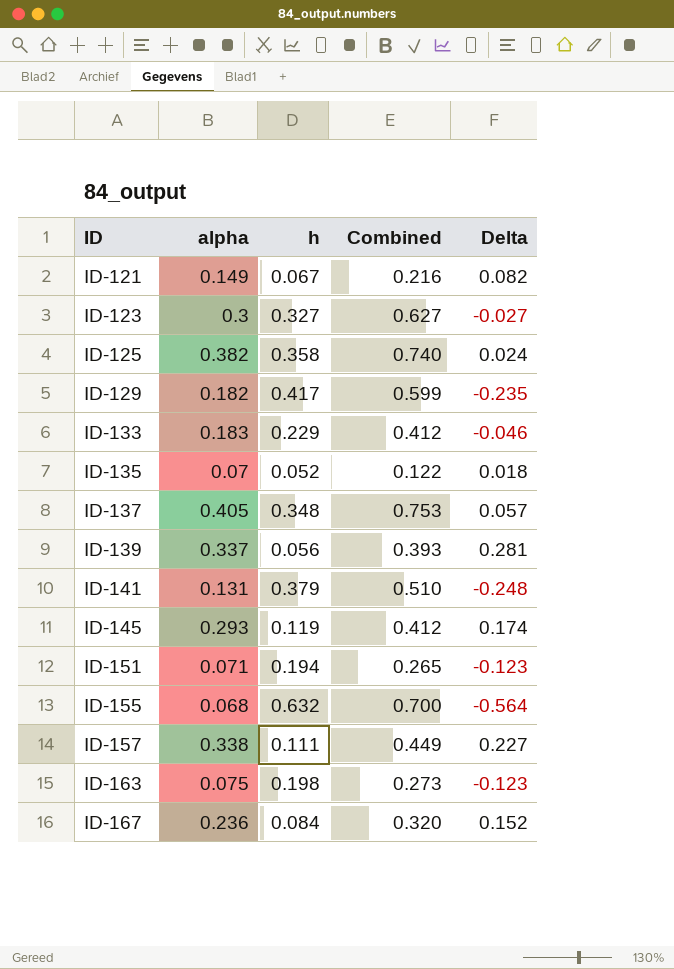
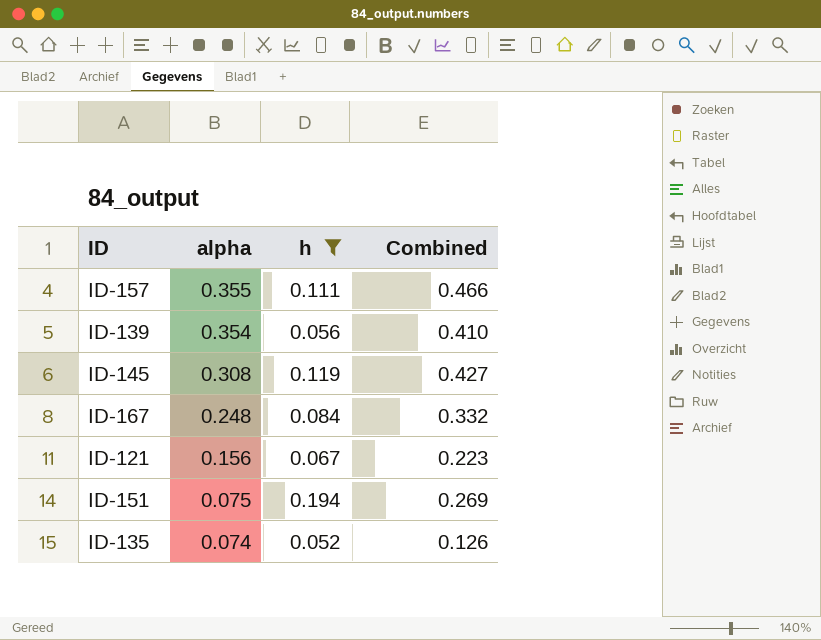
filter: none -> h <= 0.194
row order: ID ascending -> alpha descending
column Delta | formula: [alpha] - [h] -> none
ID-157 | alpha: 0.338 -> 0.355
ID-157 | Combined: 0.449 -> 0.466
ID-139 | alpha: 0.337 -> 0.354
ID-139 | Combined: 0.393 -> 0.410
ID-145 | alpha: 0.293 -> 0.308
ID-145 | Combined: 0.412 -> 0.427
ID-167 | alpha: 0.236 -> 0.248
ID-167 | Combined: 0.320 -> 0.332
ID-121 | alpha: 0.149 -> 0.156
ID-121 | Combined: 0.216 -> 0.223
ID-151 | alpha: 0.071 -> 0.075
ID-151 | Combined: 0.265 -> 0.269
ID-135 | alpha: 0.07 -> 0.074
ID-135 | Combined: 0.122 -> 0.126

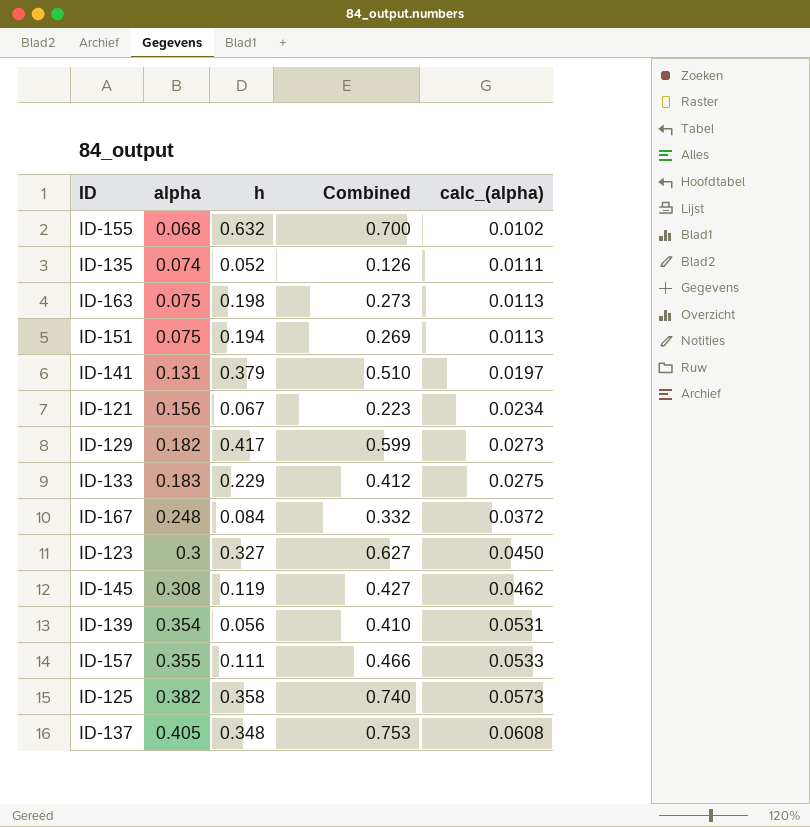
filter: h <= 0.194 -> none
row order: alpha descending -> alpha ascending
column calc_(alpha) | formula: none -> [alpha] * 0.15

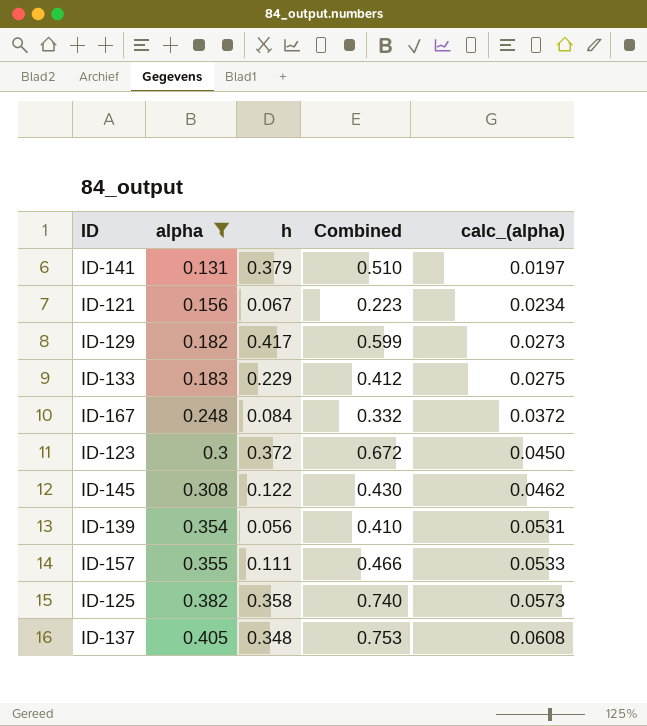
filter: none -> alpha >= 0.131
ID-123 | h: 0.327 -> 0.372
ID-123 | Combined: 0.627 -> 0.672
ID-145 | h: 0.119 -> 0.122
ID-145 | Combined: 0.427 -> 0.430

